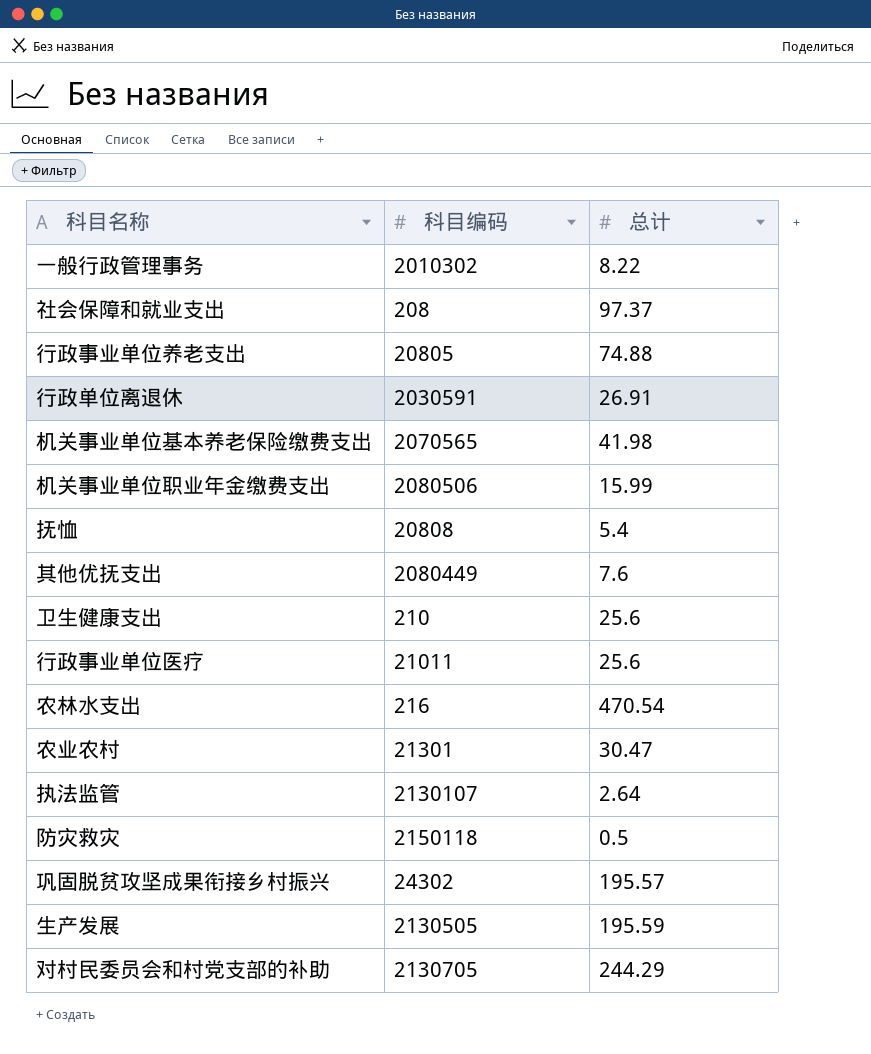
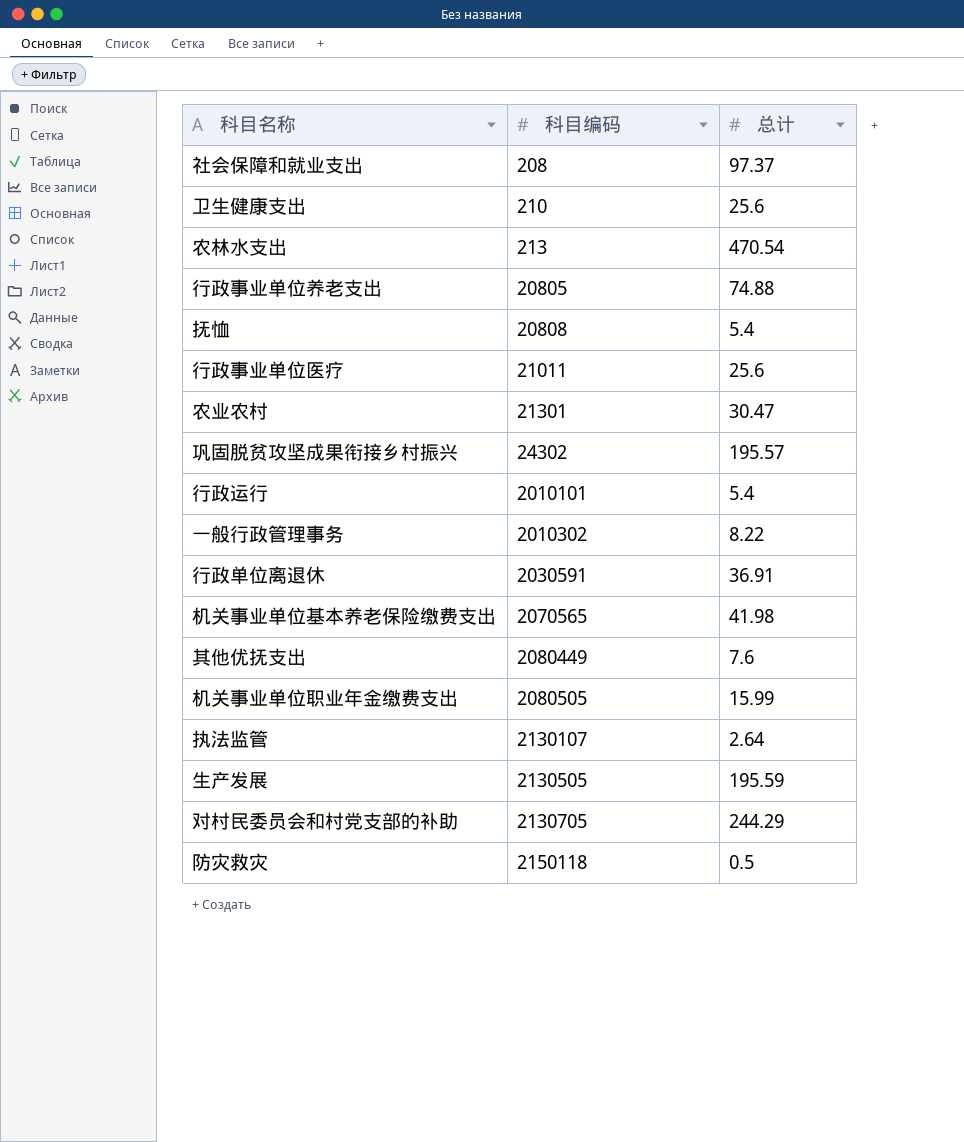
row order: none -> 科目编码 ascending
农林水支出 | 科目编码: 216 -> 213
row 行政运行: none -> 2010101 | 5.4
行政单位离退休 | 总计: 26.91 -> 36.91
机关事业单位职业年金缴费支出 | 科目编码: 2080506 -> 2080505

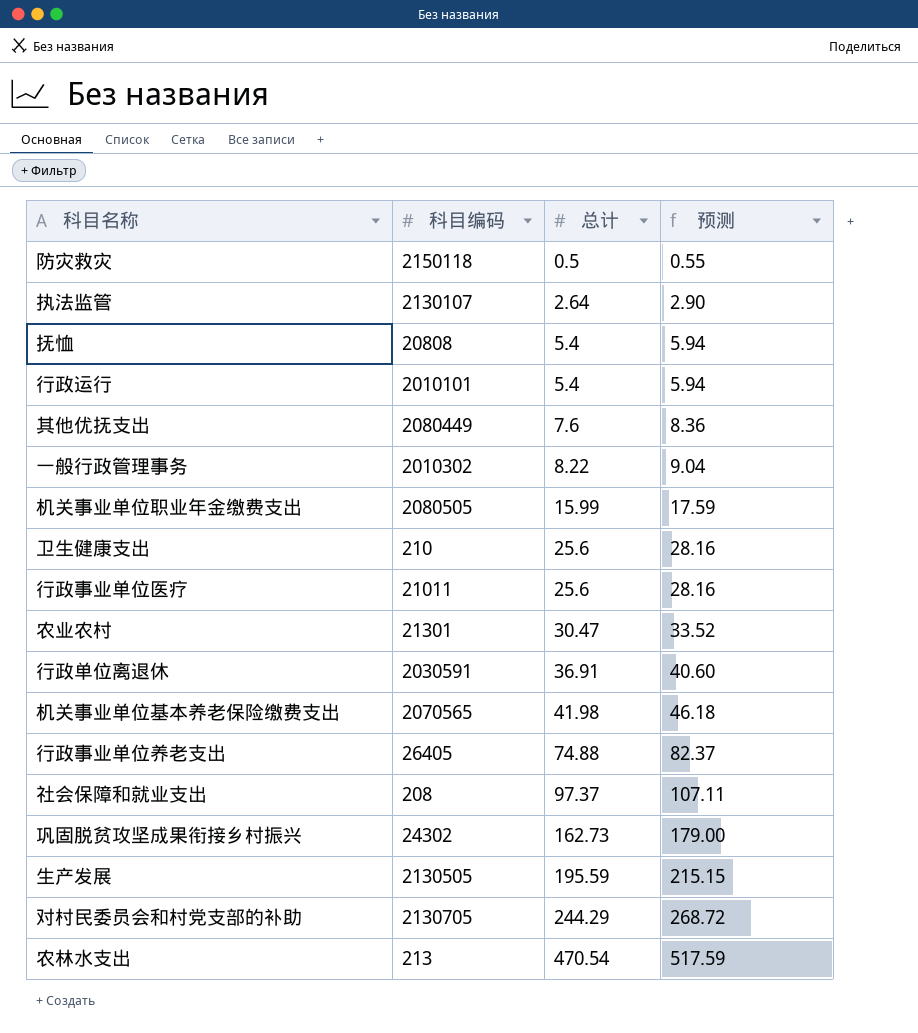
row order: 科目编码 ascending -> 总计 ascending
column 预测 | formula: none -> [总计] * 1.1
行政事业单位养老支出 | 科目编码: 20805 -> 26405
巩固脱贫攻坚成果衔接乡村振兴 | 总计: 195.57 -> 162.73

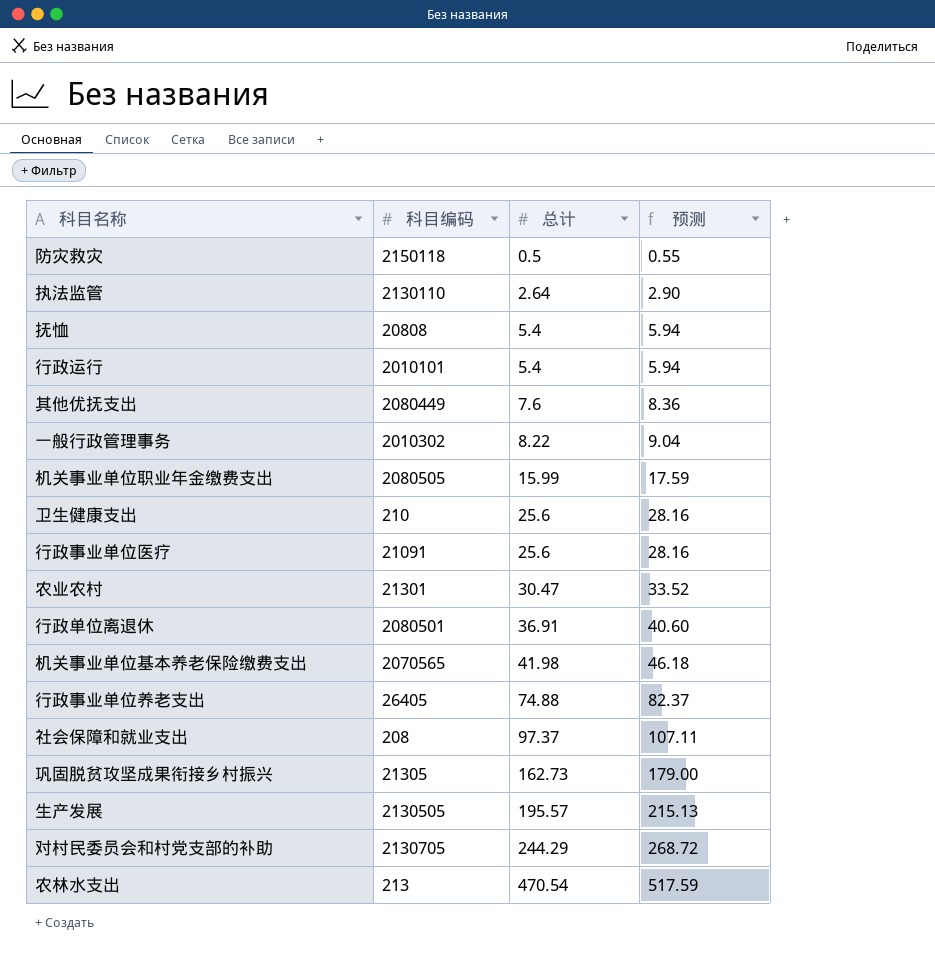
执法监管 | 科目编码: 2130107 -> 2130110
行政事业单位医疗 | 科目编码: 21011 -> 21091
行政单位离退休 | 科目编码: 2030591 -> 2080501
巩固脱贫攻坚成果衔接乡村振兴 | 科目编码: 24302 -> 21305
生产发展 | 总计: 195.59 -> 195.57
生产发展 | 预测: 215.15 -> 215.13

